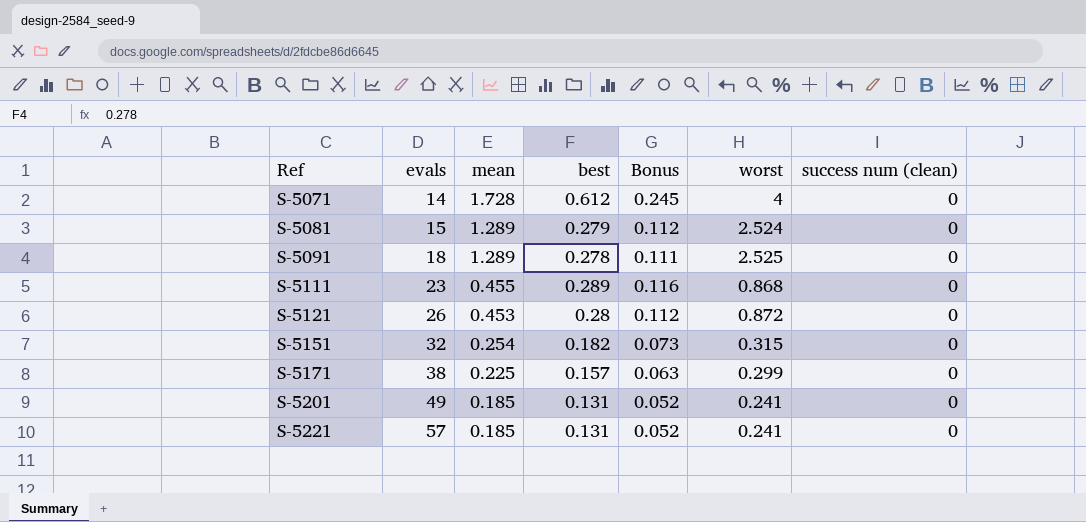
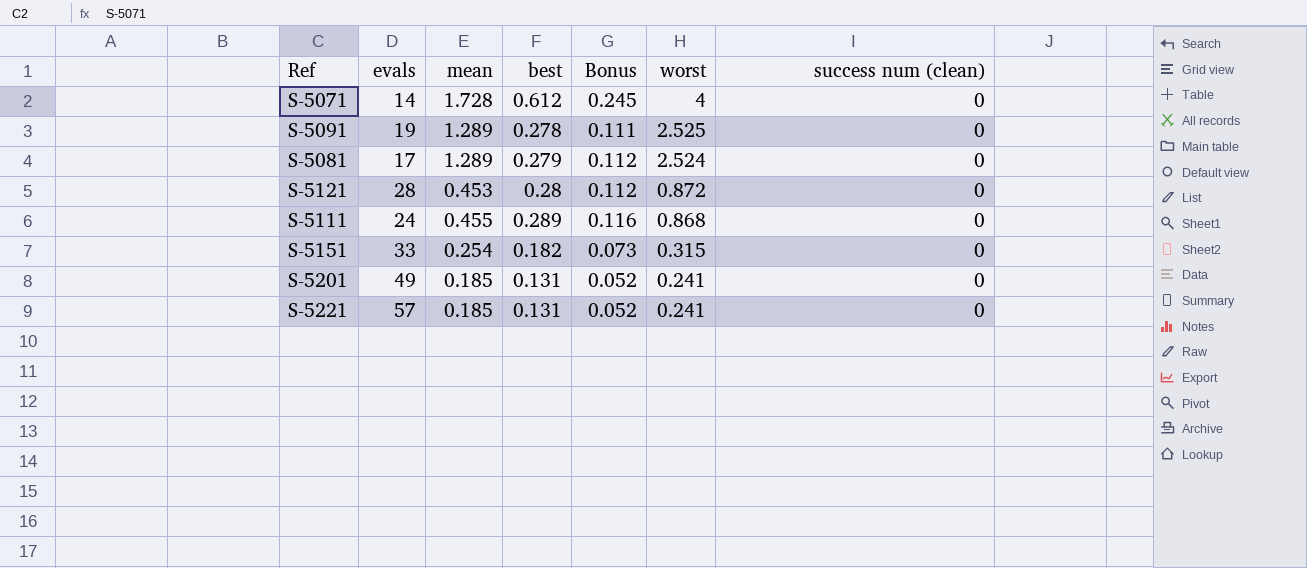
row order: Ref ascending -> worst descending
row S-5171: 38 | 0.225 | 0.157 | 0.063 | 0.299 | 0 -> none
S-5091 | evals: 18 -> 19
S-5081 | evals: 15 -> 17
S-5121 | evals: 26 -> 28
S-5111 | evals: 23 -> 24
S-5151 | evals: 32 -> 33

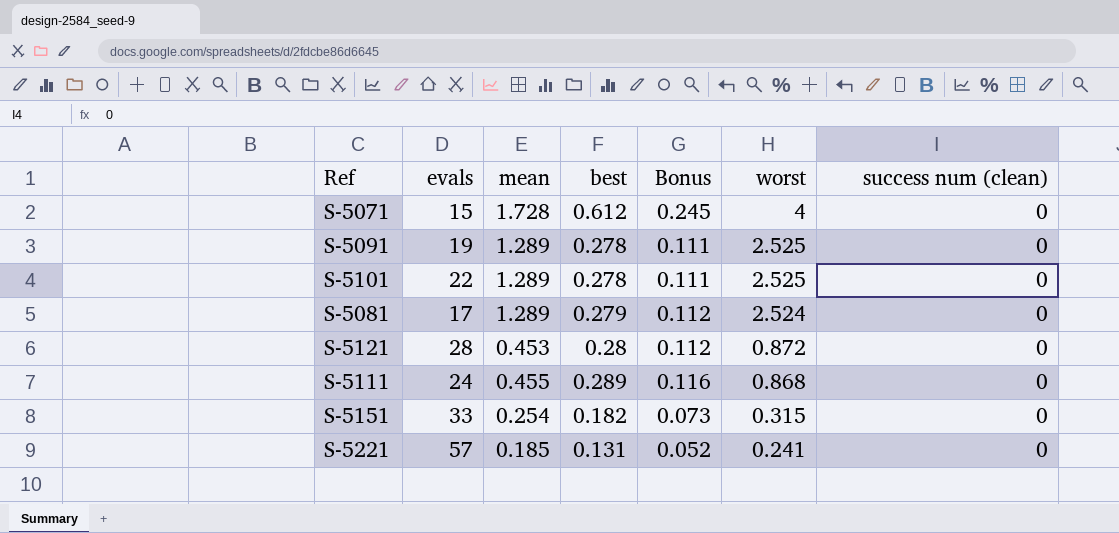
row S-5201: 49 | 0.185 | 0.131 | 0.052 | 0.241 | 0 -> none
S-5071 | evals: 14 -> 15
row S-5101: none -> 22 | 1.289 | 0.278 | 0.111 | 2.525 | 0

